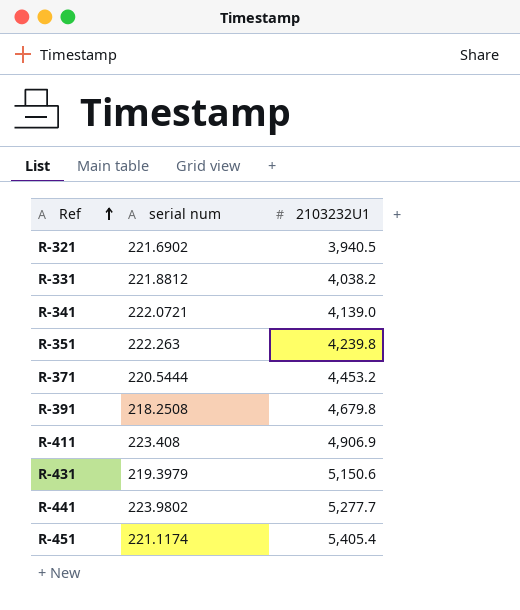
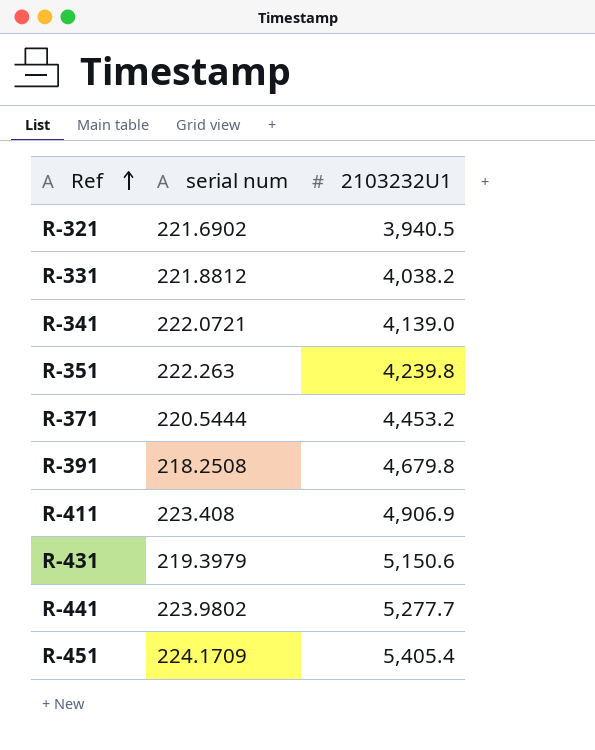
R-451 | serial num: 221.1174 -> 224.1709

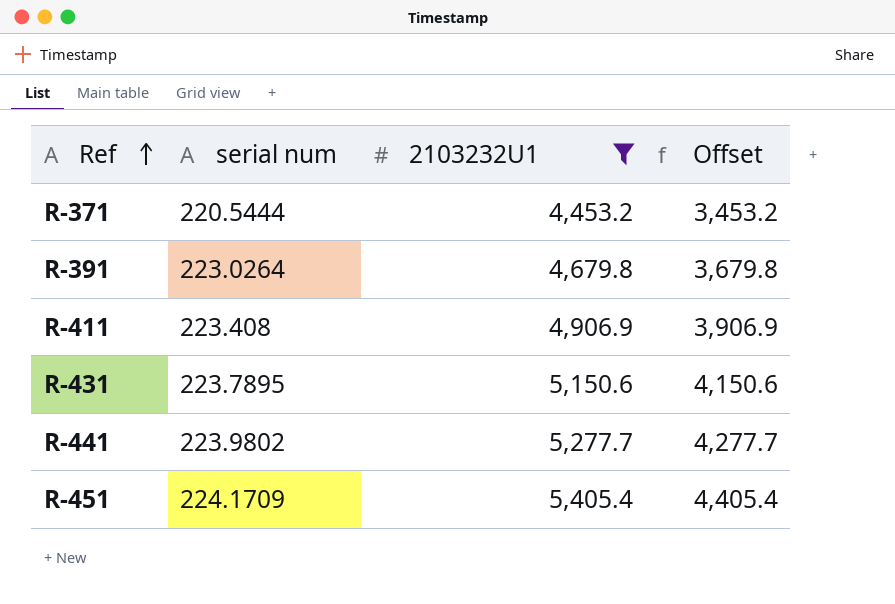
filter: none -> 2103232U1 >= 4,453.2
column Offset | formula: none -> [2103232U1] - 1000
R-391 | serial num: 218.2508 -> 223.0264
R-431 | serial num: 219.3979 -> 223.7895

